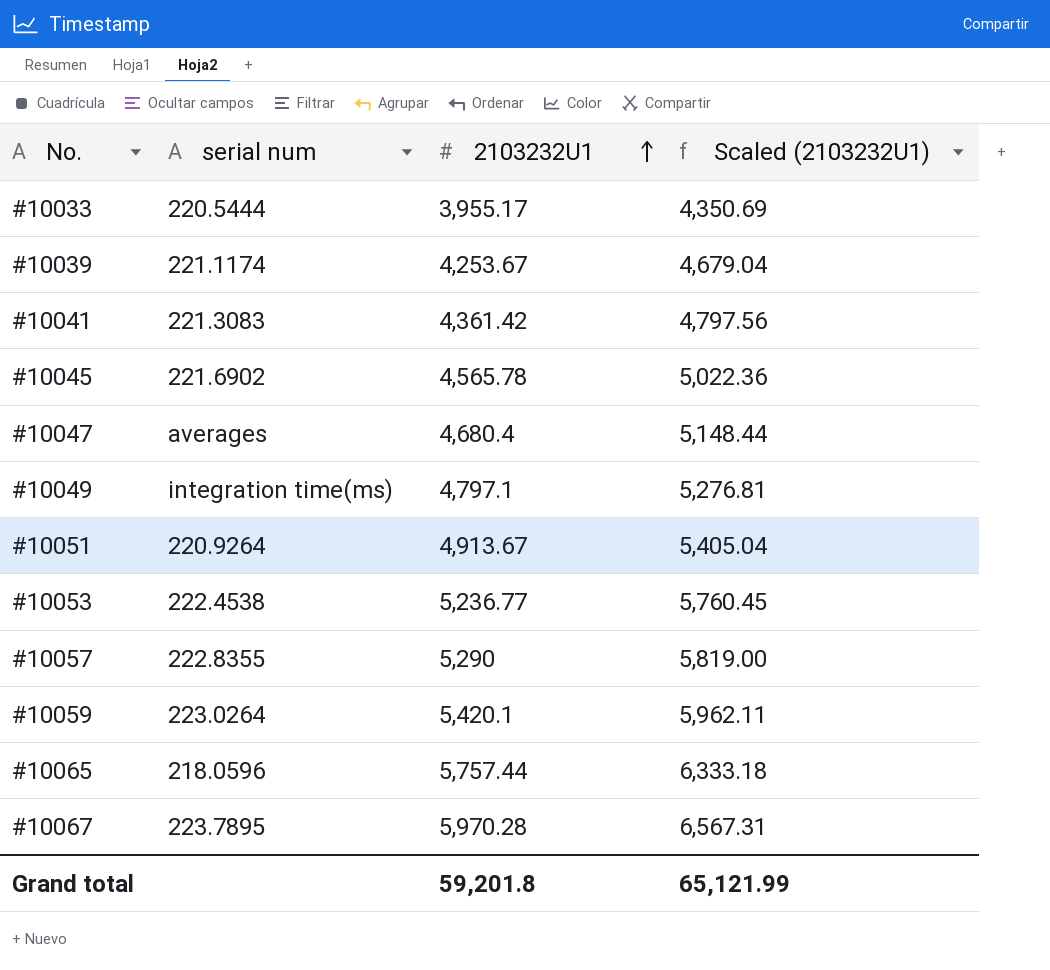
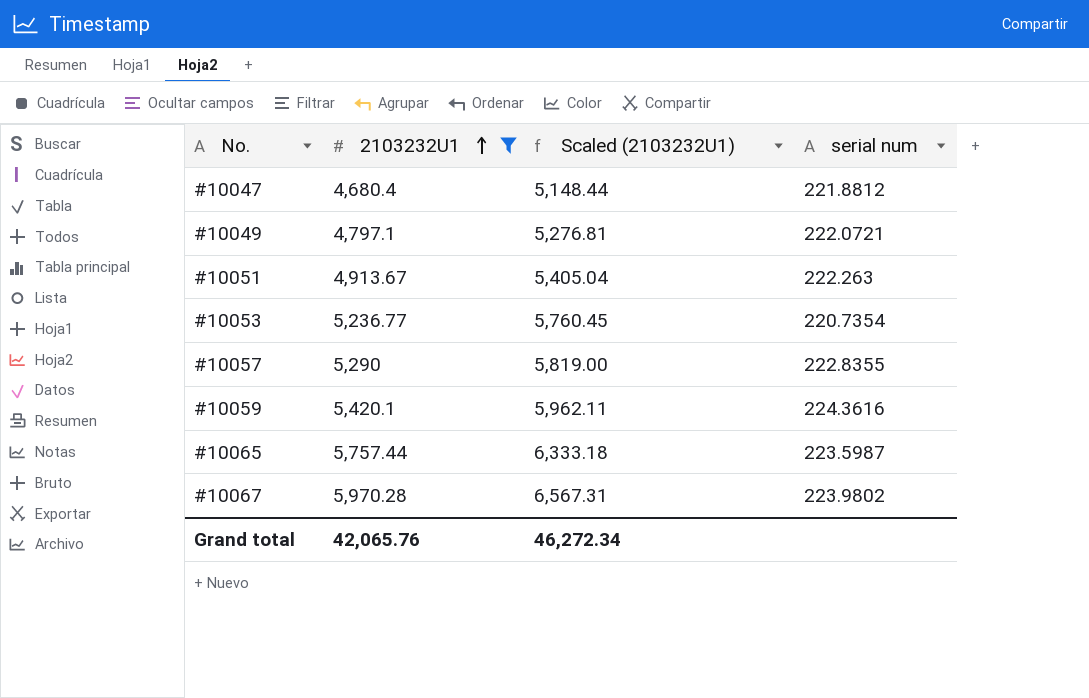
filter: none -> 2103232U1 >= 4,680.4
column serial num | position: 2 -> 4
#10047 | serial num: averages -> 221.8812
#10049 | serial num: integration time(ms) -> 222.0721
#10051 | serial num: 220.9264 -> 222.263
#10053 | serial num: 222.4538 -> 220.7354
#10059 | serial num: 223.0264 -> 224.3616
#10065 | serial num: 218.0596 -> 223.5987
#10067 | serial num: 223.7895 -> 223.9802
Grand total | 2103232U1: 59,201.8 -> 42,065.76
Grand total | Scaled (2103232U1): 65,121.99 -> 46,272.34

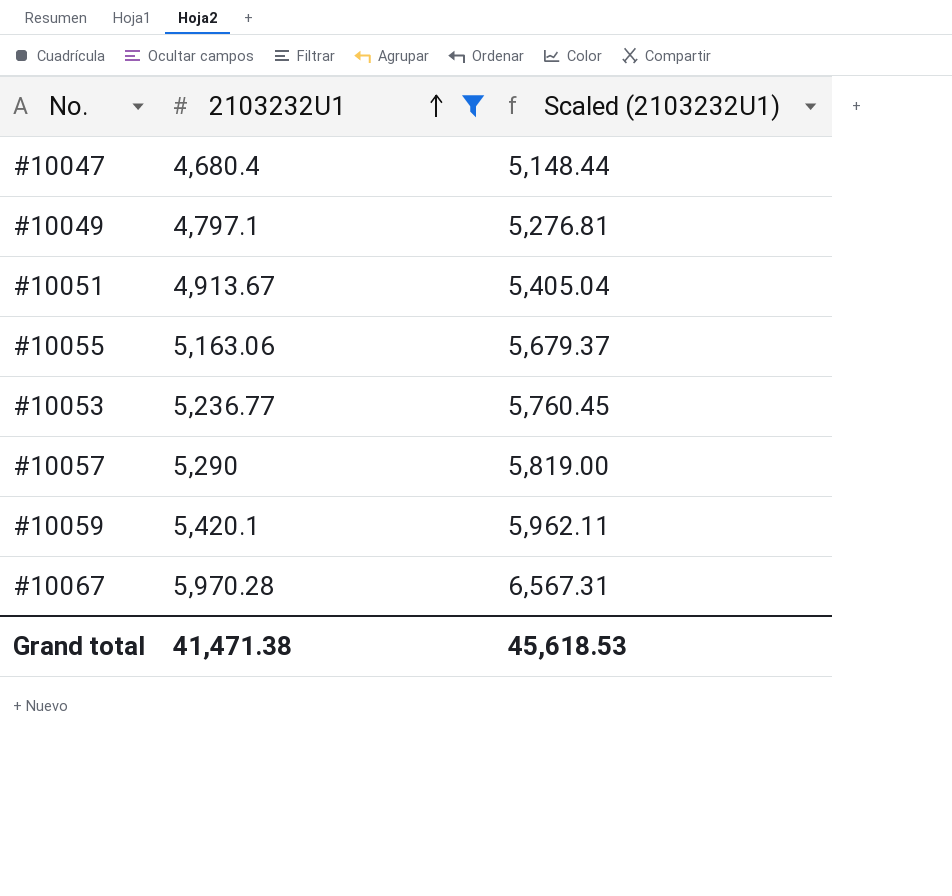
column serial num | position: 4 -> none
row #10065: 5,757.44 | 6,333.18 | 223.5987 -> none
row #10055: none -> 5,163.06 | 5,679.37
Grand total | 2103232U1: 42,065.76 -> 41,471.38
Grand total | Scaled (2103232U1): 46,272.34 -> 45,618.53

